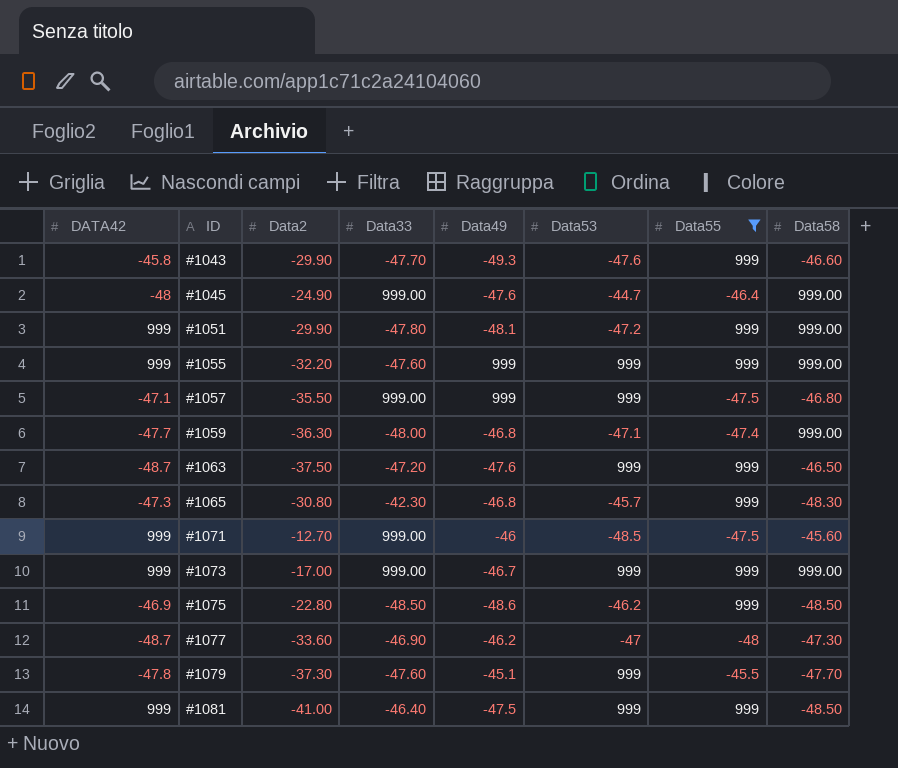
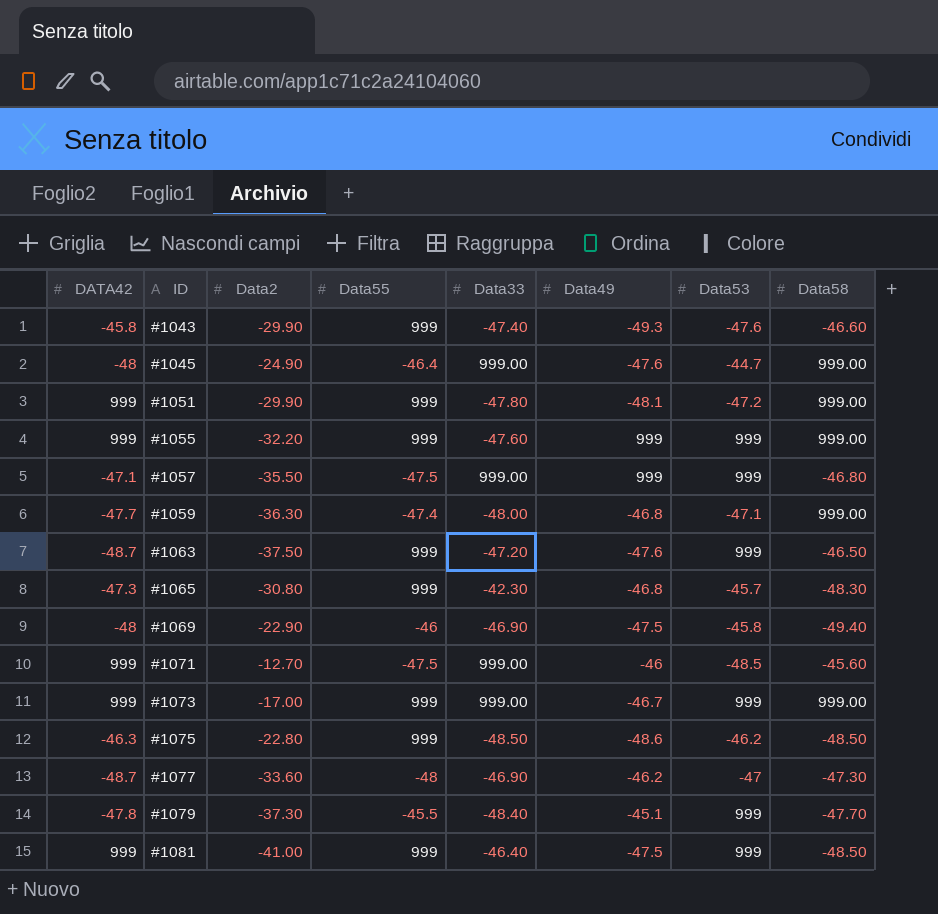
filter: Data55 != -46 -> none
column Data55 | position: 7 -> 4
#1043 | Data33: -47.70 -> -47.40
#1075 | DATA42: -46.9 -> -46.3
#1079 | Data33: -47.60 -> -48.40

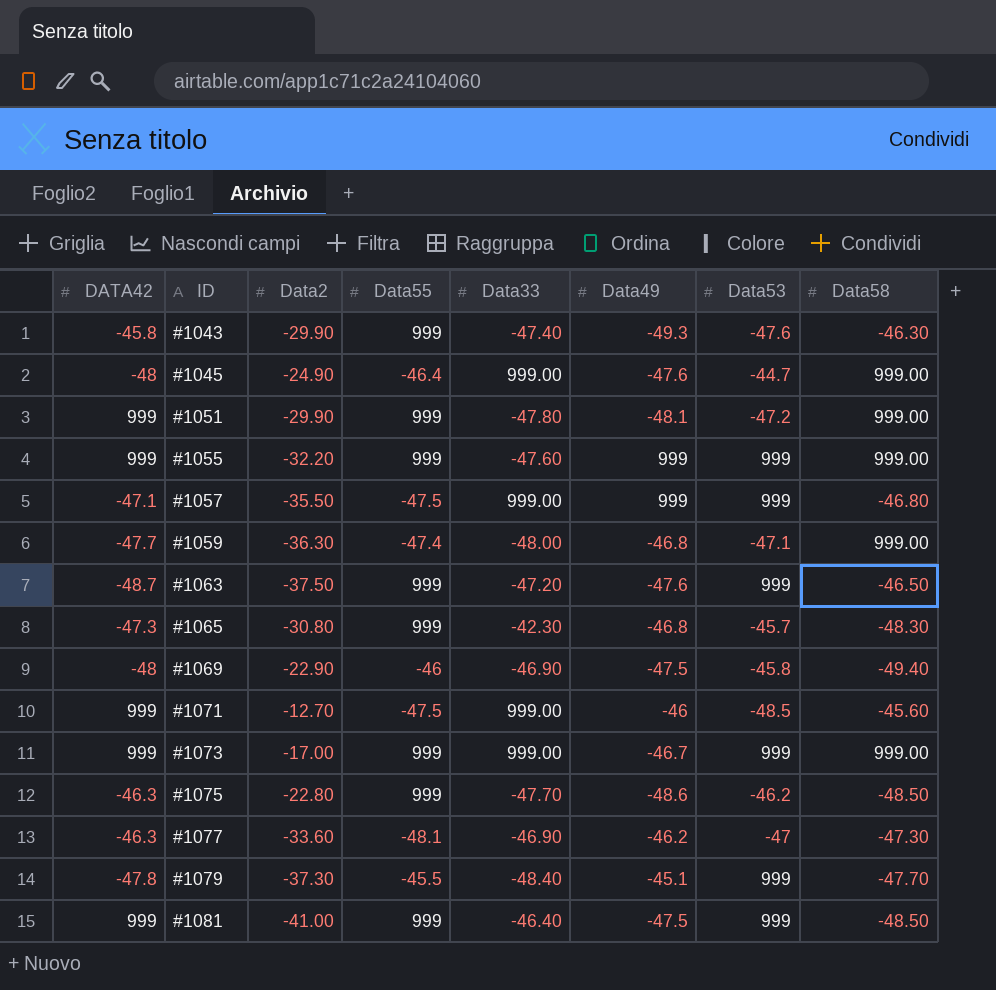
#1043 | Data58: -46.60 -> -46.30
#1075 | Data33: -48.50 -> -47.70
#1077 | DATA42: -48.7 -> -46.3
#1077 | Data55: -48 -> -48.1

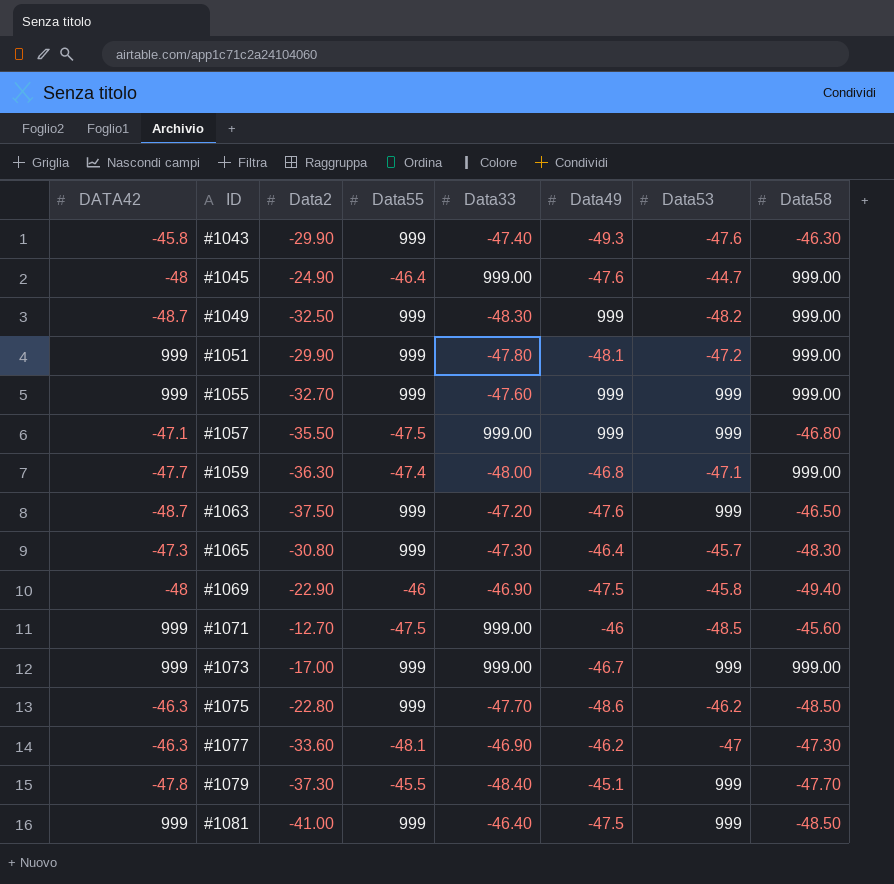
row #1049: none -> -48.7 | -32.50 | 999 | -48.30 | 999 | -48.2 | 999.00
#1055 | Data2: -32.20 -> -32.70
#1065 | Data33: -42.30 -> -47.30
#1065 | Data49: -46.8 -> -46.4

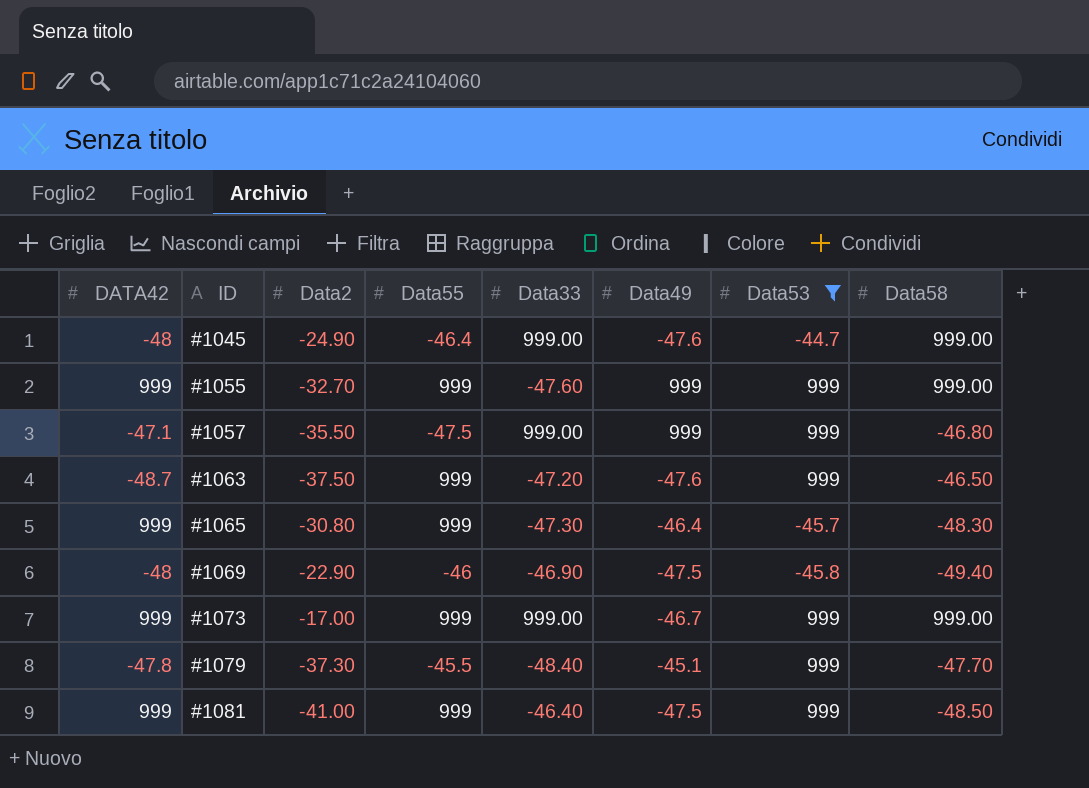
filter: none -> Data53 >= -45.8
#1065 | DATA42: -47.3 -> 999

